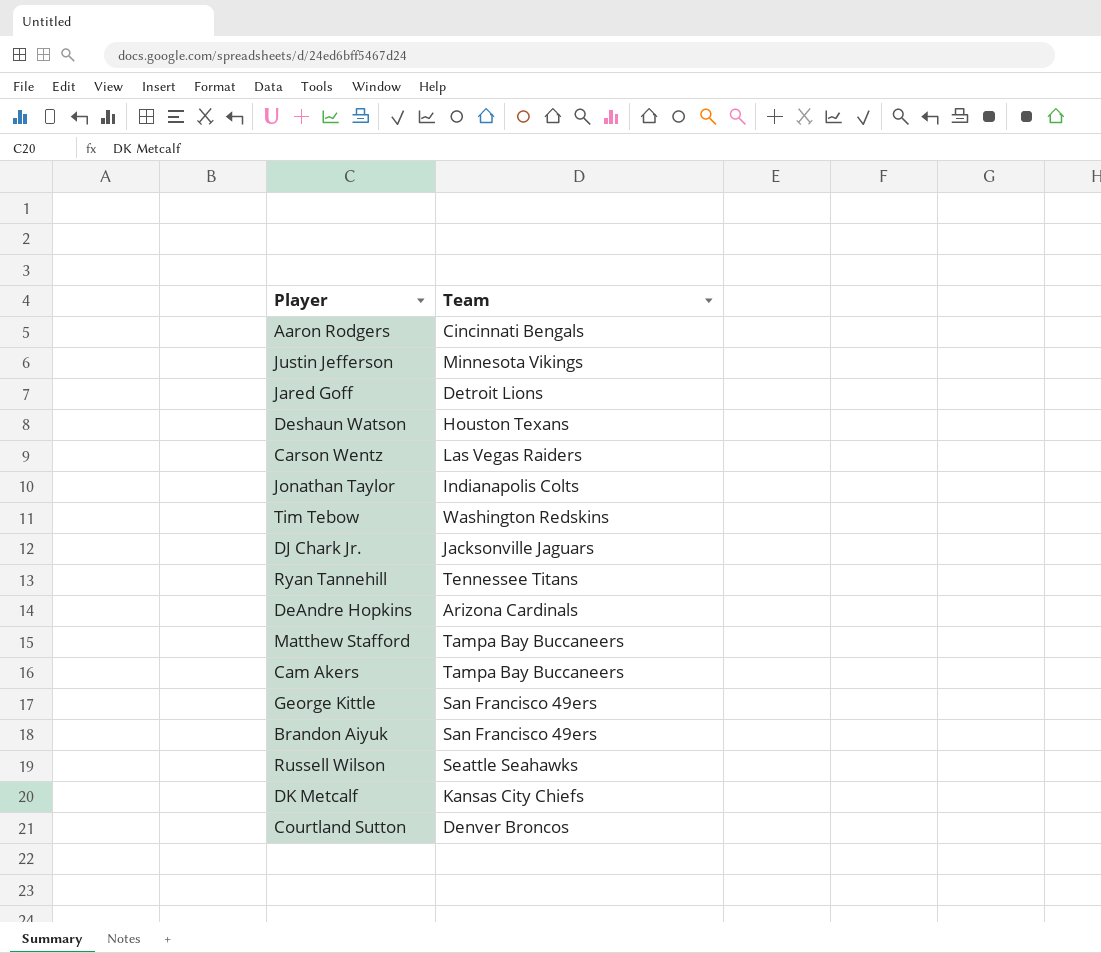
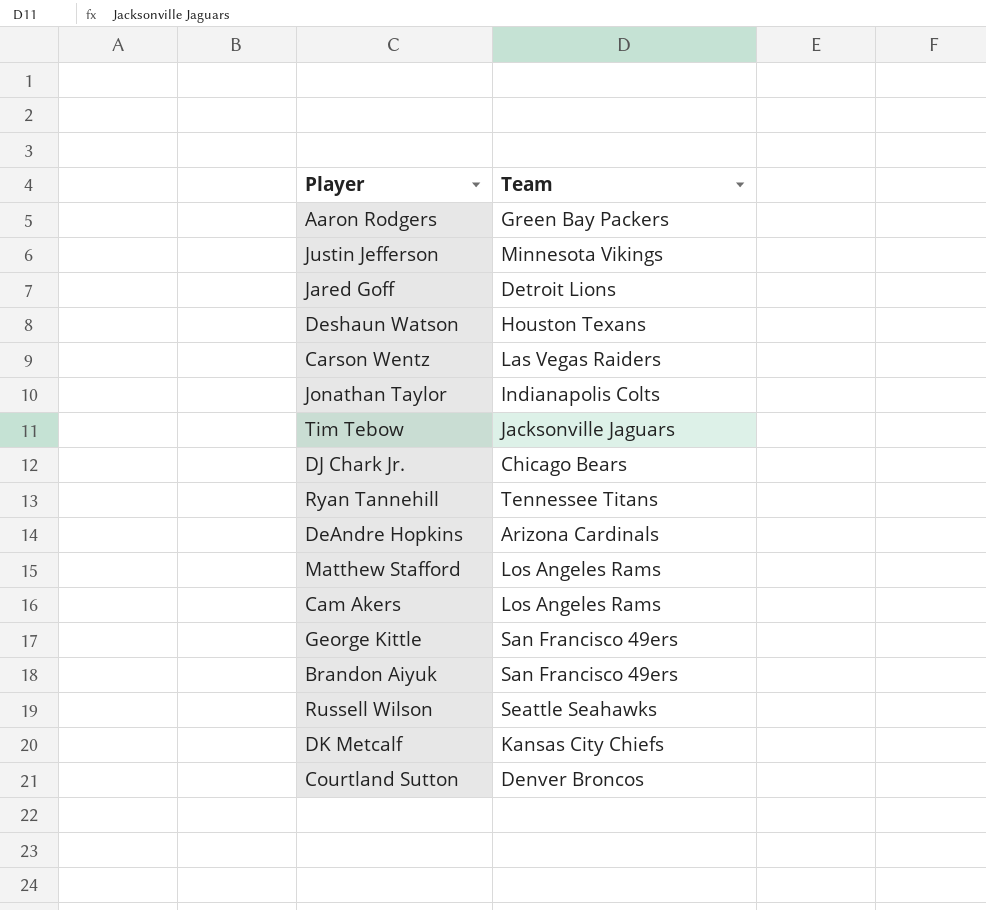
Aaron Rodgers | Team: Cincinnati Bengals -> Green Bay Packers
Tim Tebow | Team: Washington Redskins -> Jacksonville Jaguars
DJ Chark Jr. | Team: Jacksonville Jaguars -> Chicago Bears
Matthew Stafford | Team: Tampa Bay Buccaneers -> Los Angeles Rams
Cam Akers | Team: Tampa Bay Buccaneers -> Los Angeles Rams

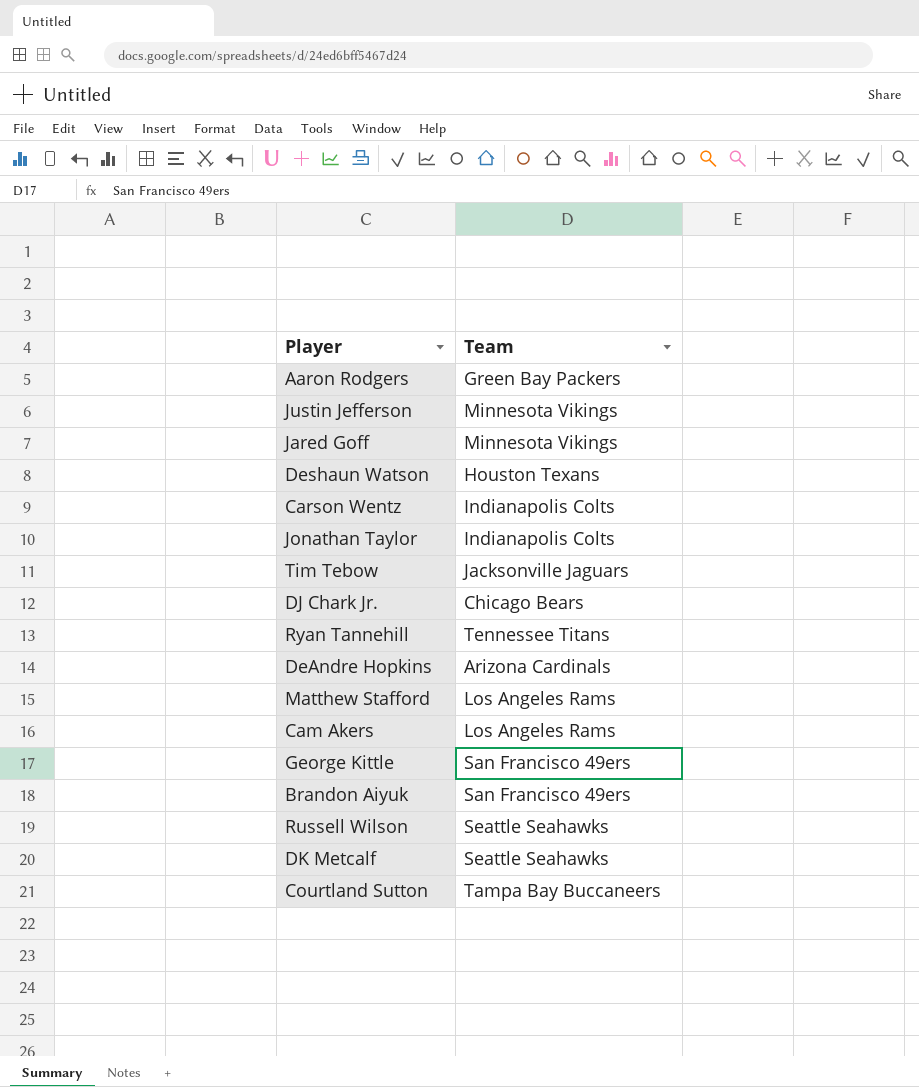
Jared Goff | Team: Detroit Lions -> Minnesota Vikings
Carson Wentz | Team: Las Vegas Raiders -> Indianapolis Colts
DK Metcalf | Team: Kansas City Chiefs -> Seattle Seahawks
Courtland Sutton | Team: Denver Broncos -> Tampa Bay Buccaneers

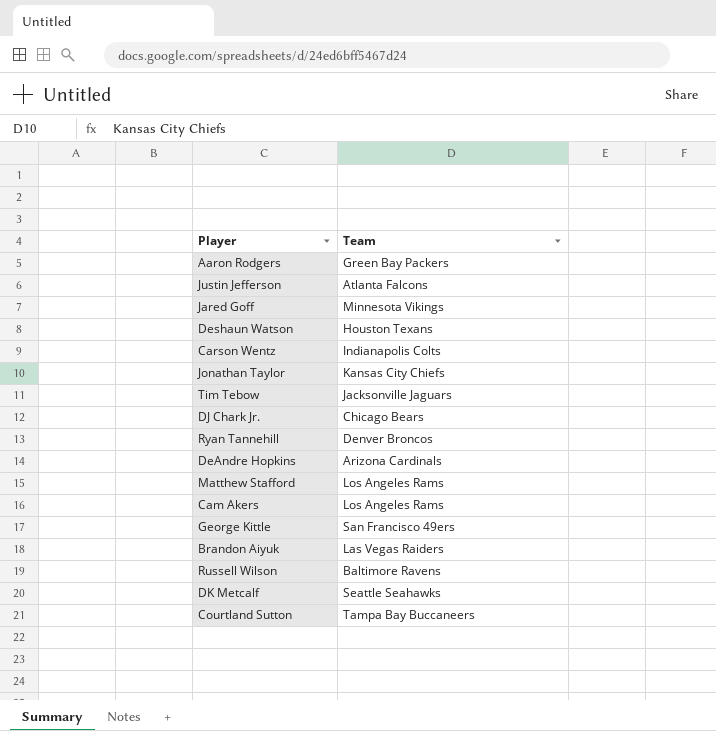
Justin Jefferson | Team: Minnesota Vikings -> Atlanta Falcons
Jonathan Taylor | Team: Indianapolis Colts -> Kansas City Chiefs
Ryan Tannehill | Team: Tennessee Titans -> Denver Broncos
Brandon Aiyuk | Team: San Francisco 49ers -> Las Vegas Raiders
Russell Wilson | Team: Seattle Seahawks -> Baltimore Ravens

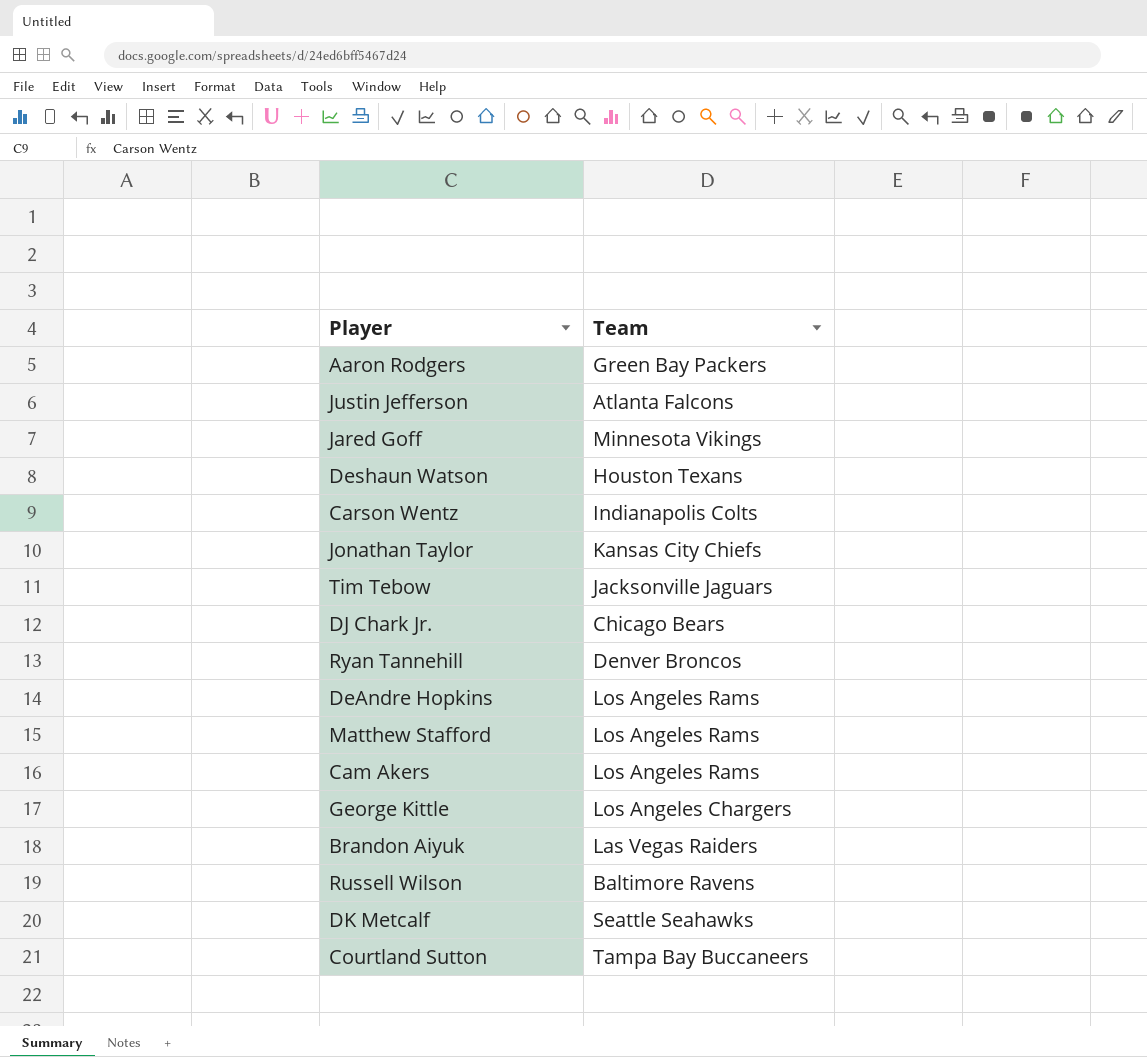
DeAndre Hopkins | Team: Arizona Cardinals -> Los Angeles Rams
George Kittle | Team: San Francisco 49ers -> Los Angeles Chargers

